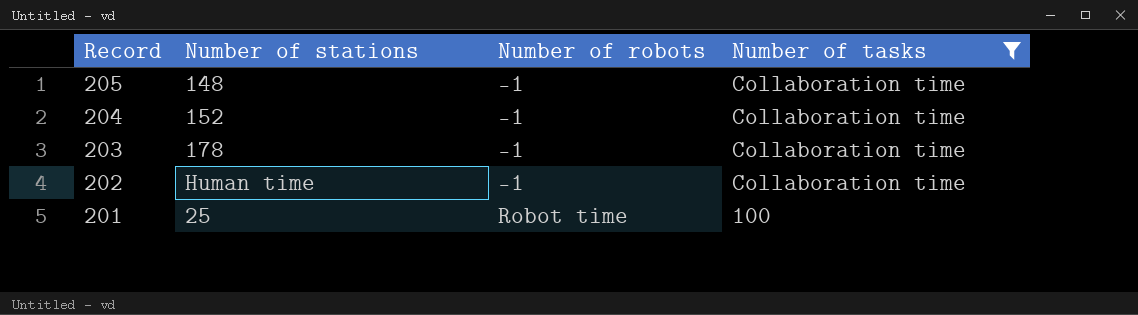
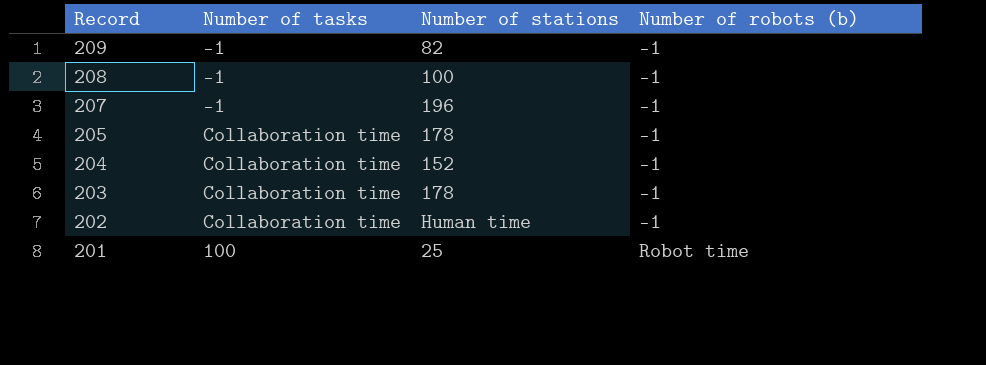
filter: Number of tasks != -1 -> none
column Number of tasks | position: 4 -> 2
column name: Number of robots -> Number of robots (b)
205 | Number of stations: 148 -> 178

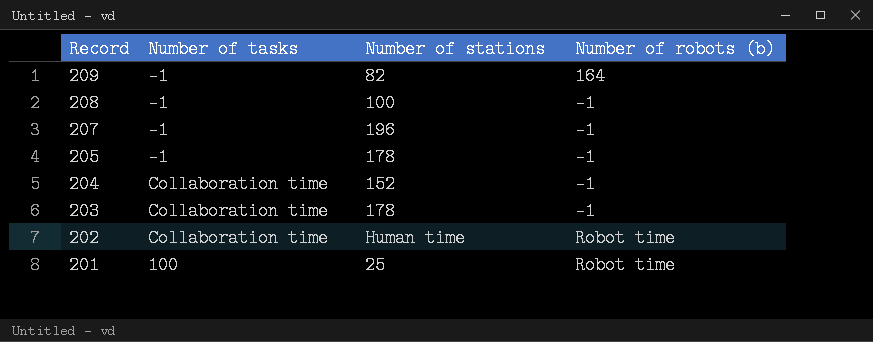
209 | Number of robots (b): -1 -> 164
205 | Number of tasks: Collaboration time -> -1
202 | Number of robots (b): -1 -> Robot time

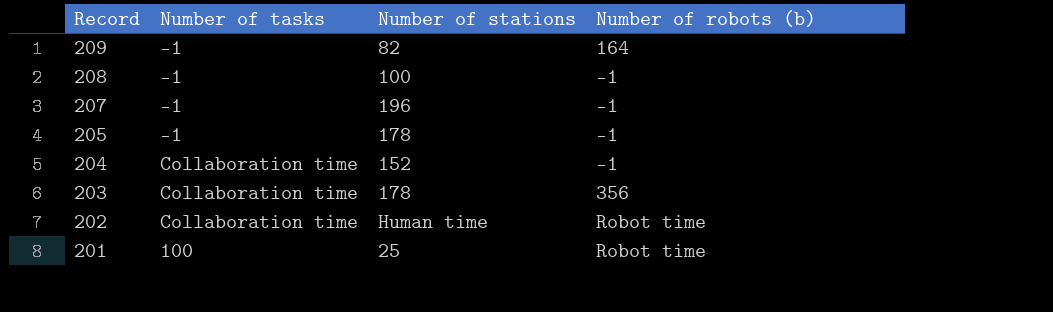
203 | Number of robots (b): -1 -> 356

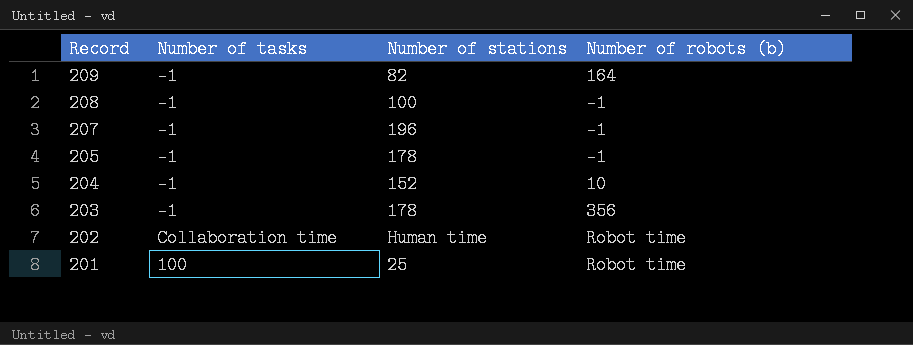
204 | Number of tasks: Collaboration time -> -1
204 | Number of robots (b): -1 -> 10
203 | Number of tasks: Collaboration time -> -1

